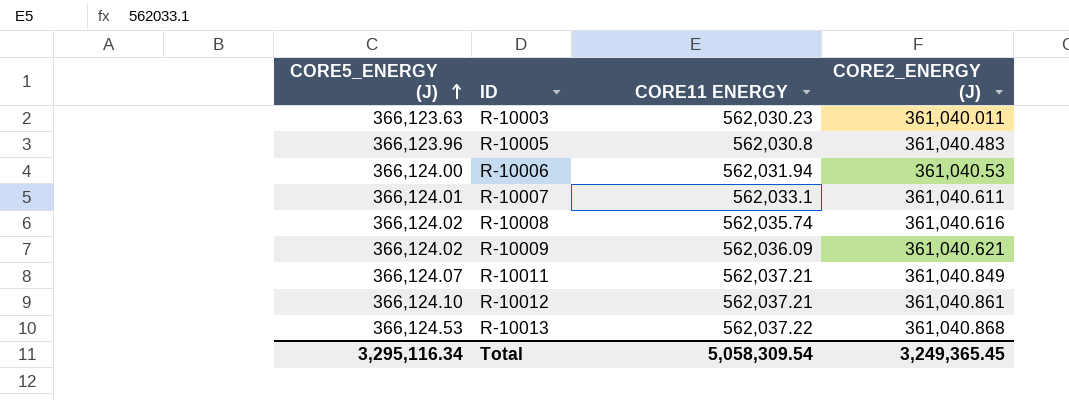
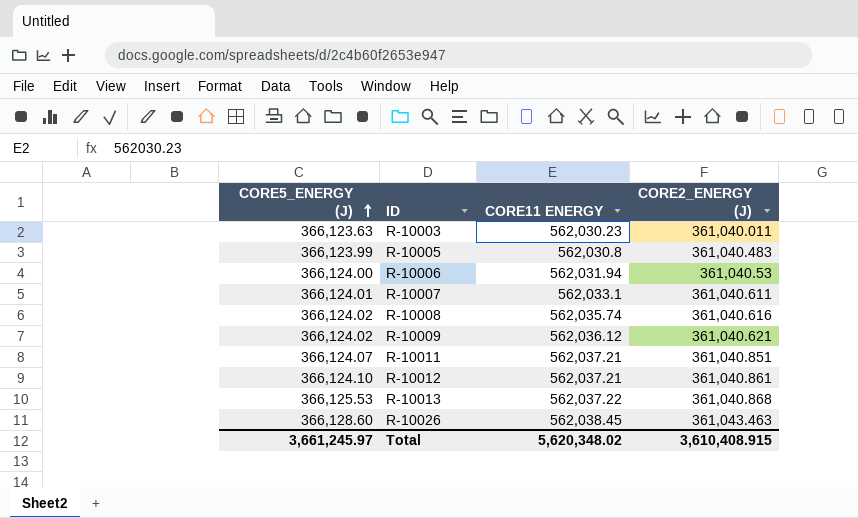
R-10005 | CORE5_ENERGY (J): 366,123.96 -> 366,123.99
R-10009 | CORE11 ENERGY: 562,036.09 -> 562,036.12
R-10011 | CORE2_ENERGY (J): 361,040.849 -> 361,040.851
R-10013 | CORE5_ENERGY (J): 366,124.53 -> 366,125.53
row R-10026: none -> 366,128.60 | 562,038.45 | 361,043.463
Total | CORE5_ENERGY (J): 3,295,116.34 -> 3,661,245.97
Total | CORE11 ENERGY: 5,058,309.54 -> 5,620,348.02
Total | CORE2_ENERGY (J): 3,249,365.45 -> 3,610,408.915

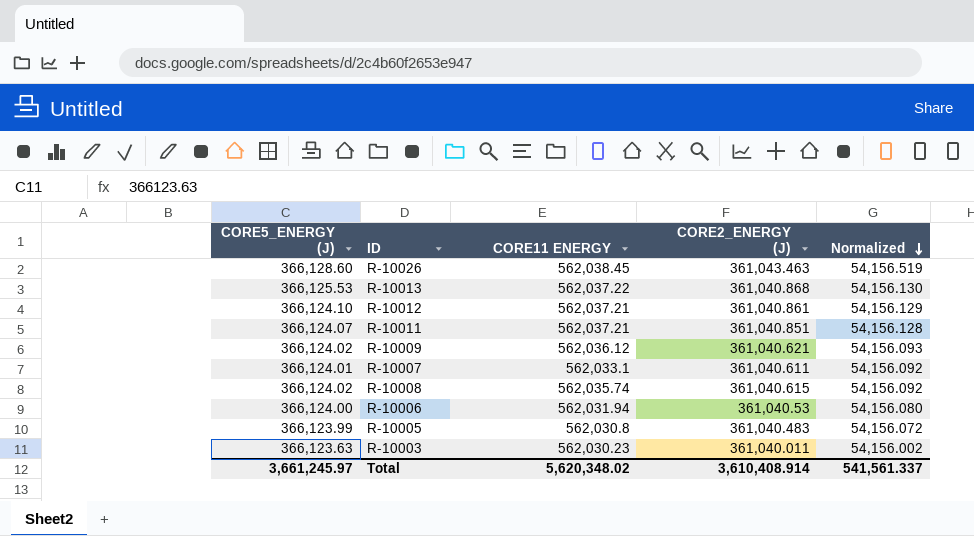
row order: CORE5_ENERGY (J) ascending -> Normalized descending
column Normalized | formula: none -> [CORE2_ENERGY (J)] * 0.15
R-10008 | CORE2_ENERGY (J): 361,040.616 -> 361,040.615
Total | CORE2_ENERGY (J): 3,610,408.915 -> 3,610,408.914

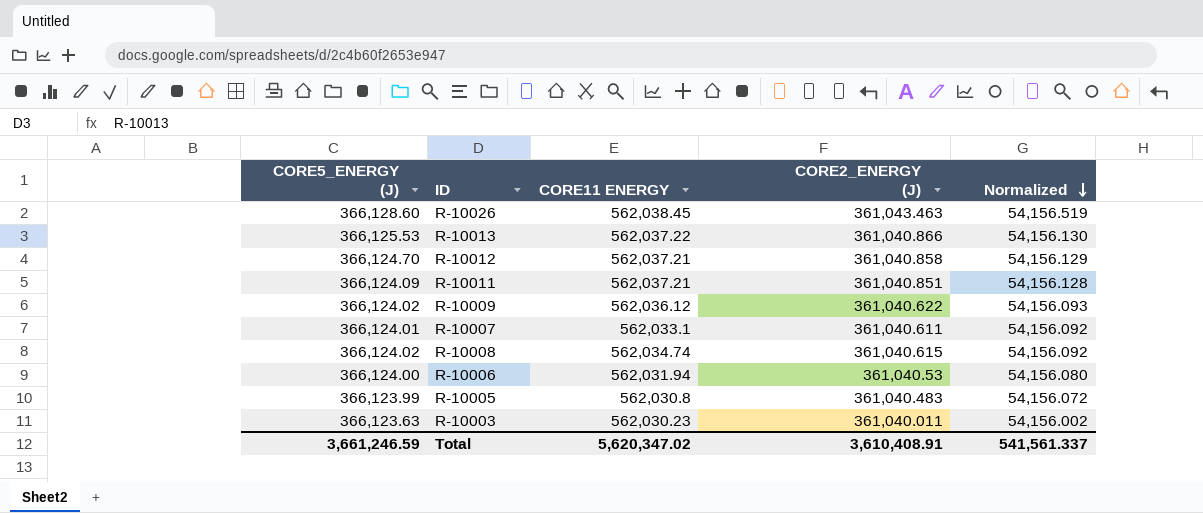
R-10013 | CORE2_ENERGY (J): 361,040.868 -> 361,040.866
R-10012 | CORE5_ENERGY (J): 366,124.10 -> 366,124.70
R-10012 | CORE2_ENERGY (J): 361,040.861 -> 361,040.858
R-10011 | CORE5_ENERGY (J): 366,124.07 -> 366,124.09
R-10009 | CORE2_ENERGY (J): 361,040.621 -> 361,040.622
R-10008 | CORE11 ENERGY: 562,035.74 -> 562,034.74
Total | CORE5_ENERGY (J): 3,661,245.97 -> 3,661,246.59
Total | CORE11 ENERGY: 5,620,348.02 -> 5,620,347.02
Total | CORE2_ENERGY (J): 3,610,408.914 -> 3,610,408.91

